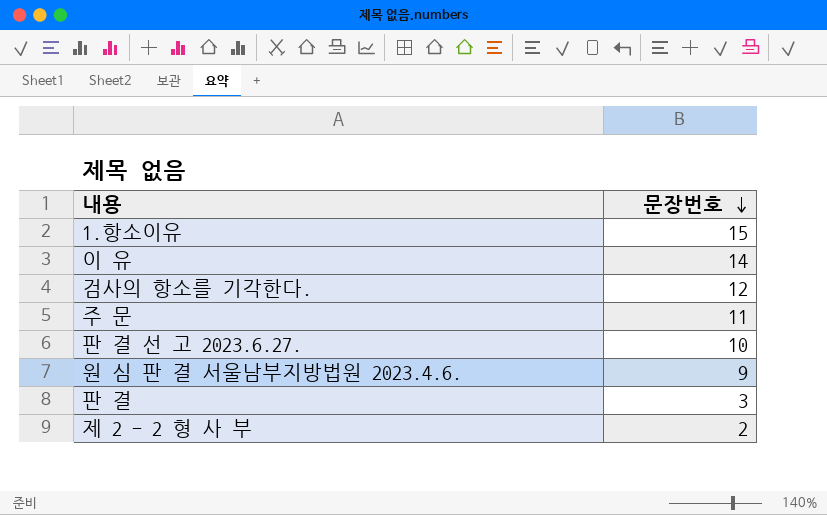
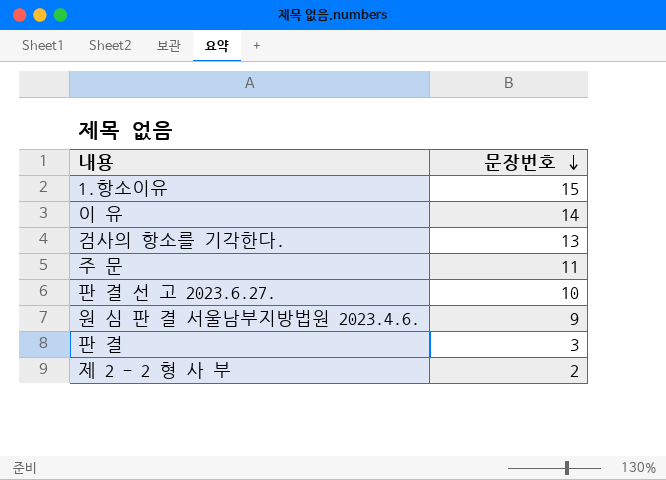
검사의 항소를 기각한다. | 문장번호: 12 -> 13

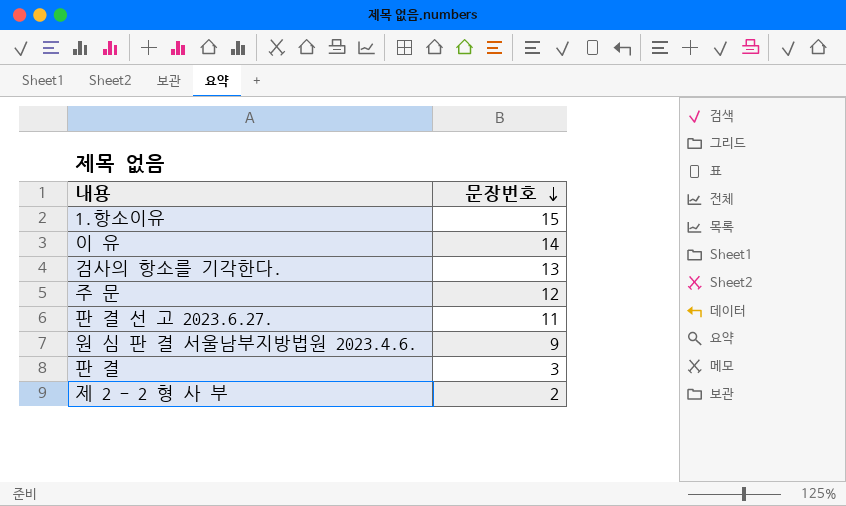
주 문 | 문장번호: 11 -> 12
판 결 선 고 2023.6.27. | 문장번호: 10 -> 11

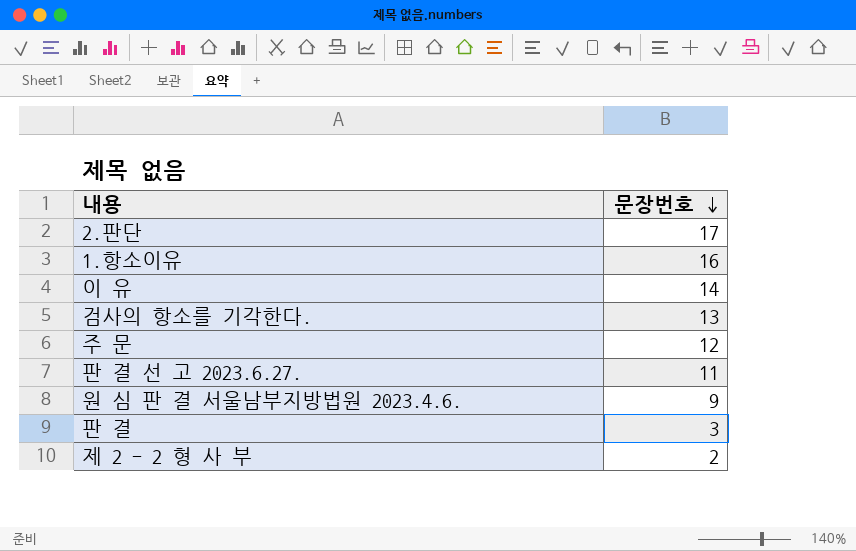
row 2.판단: none -> 17
1.항소이유 | 문장번호: 15 -> 16

